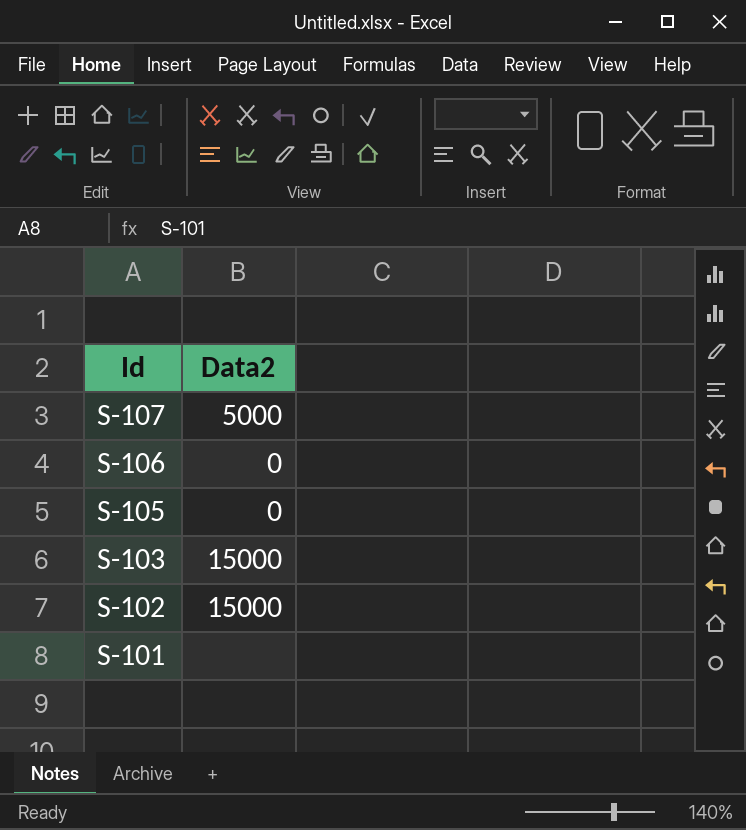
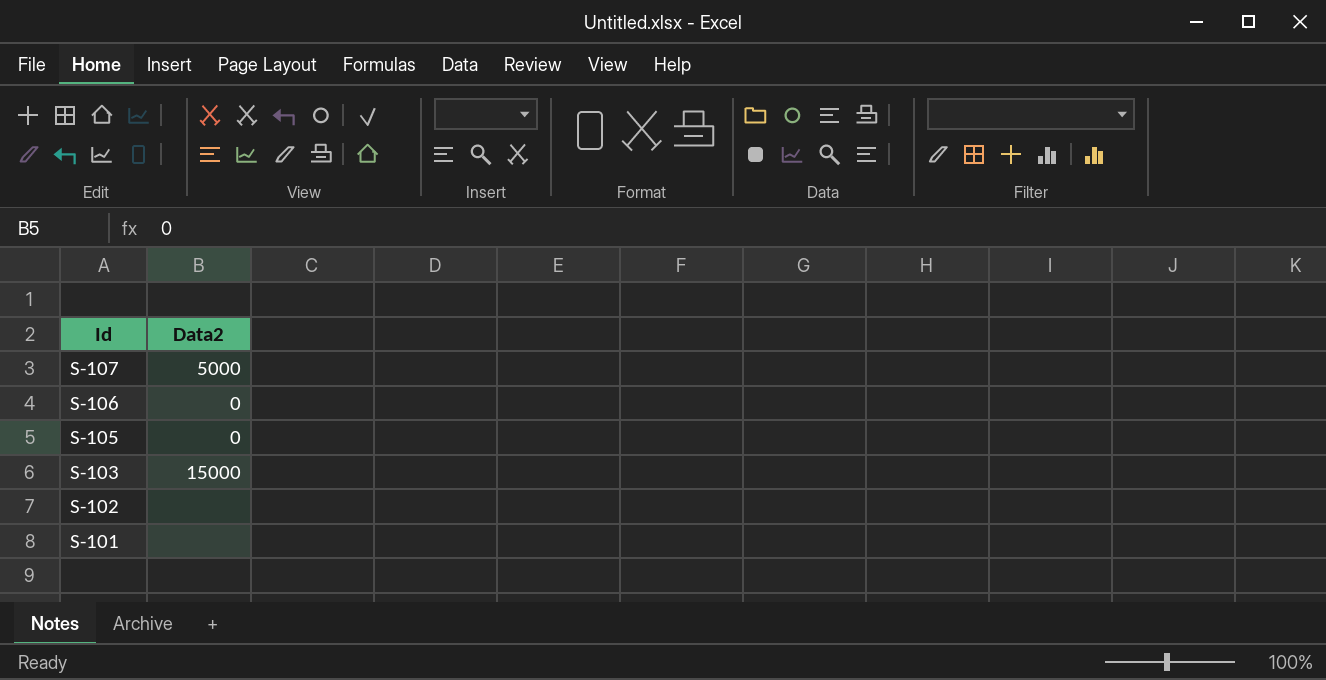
S-102 | Data2: 15000 -> none

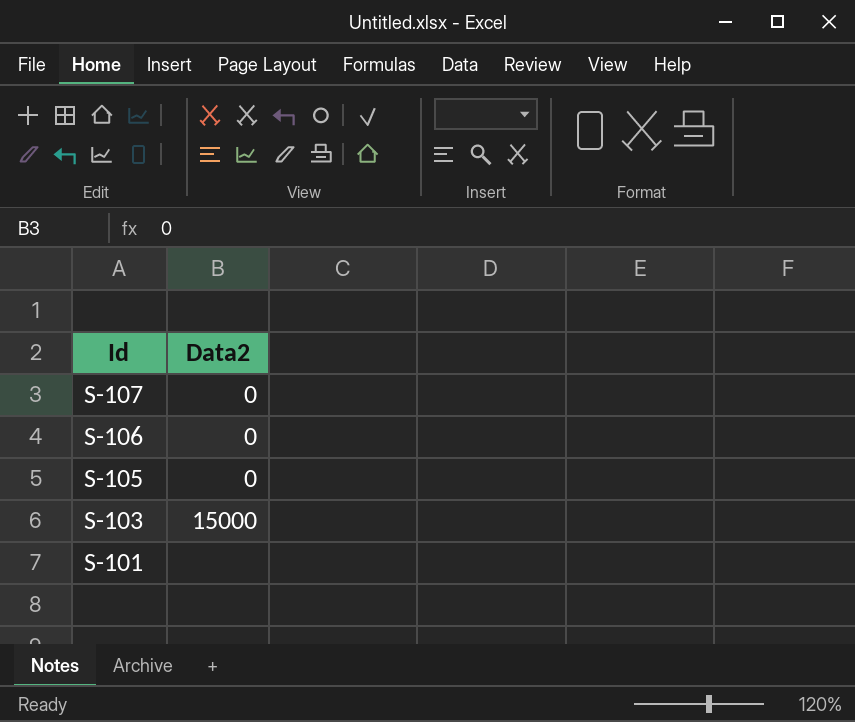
row S-102: none -> none
S-107 | Data2: 5000 -> 0

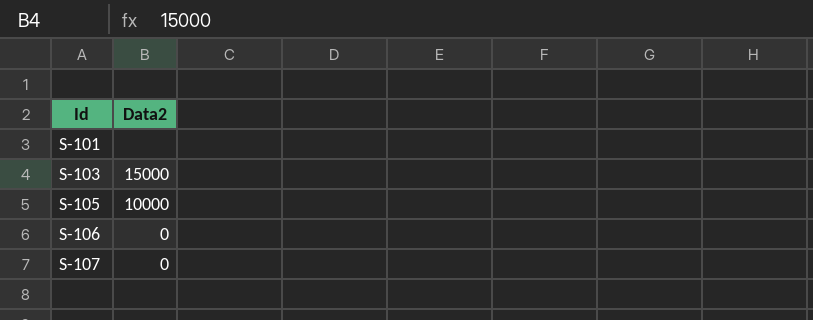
row order: Id descending -> Id ascending
S-105 | Data2: 0 -> 10000

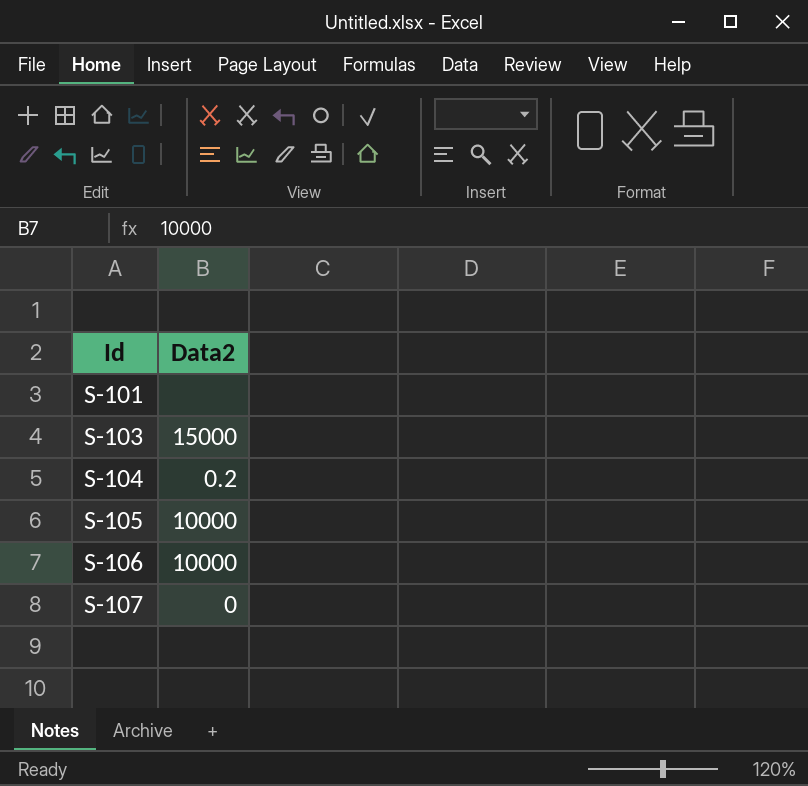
row S-104: none -> 0.2
S-106 | Data2: 0 -> 10000

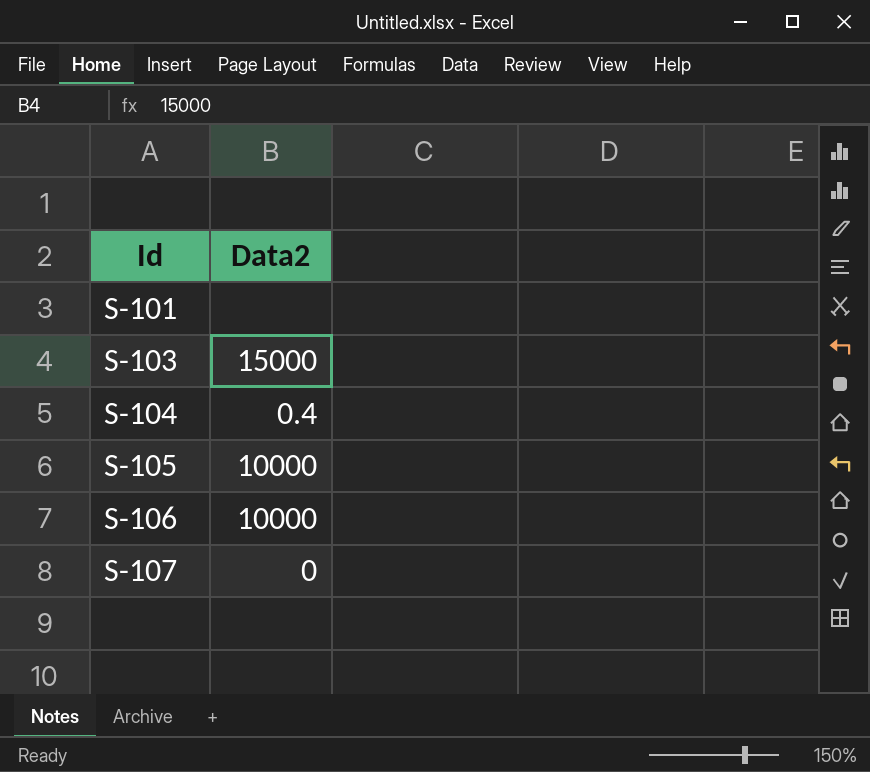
S-104 | Data2: 0.2 -> 0.4

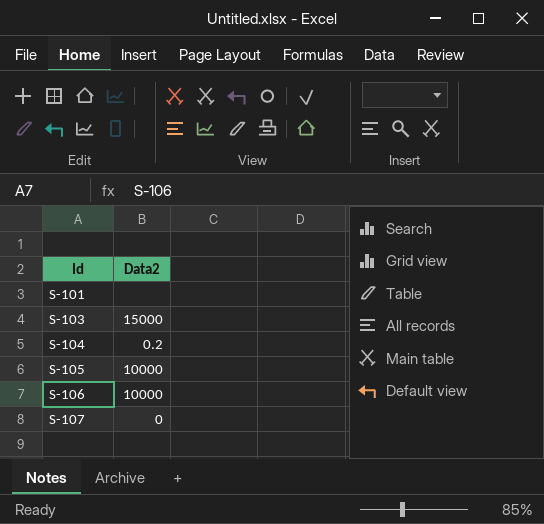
S-104 | Data2: 0.4 -> 0.2

